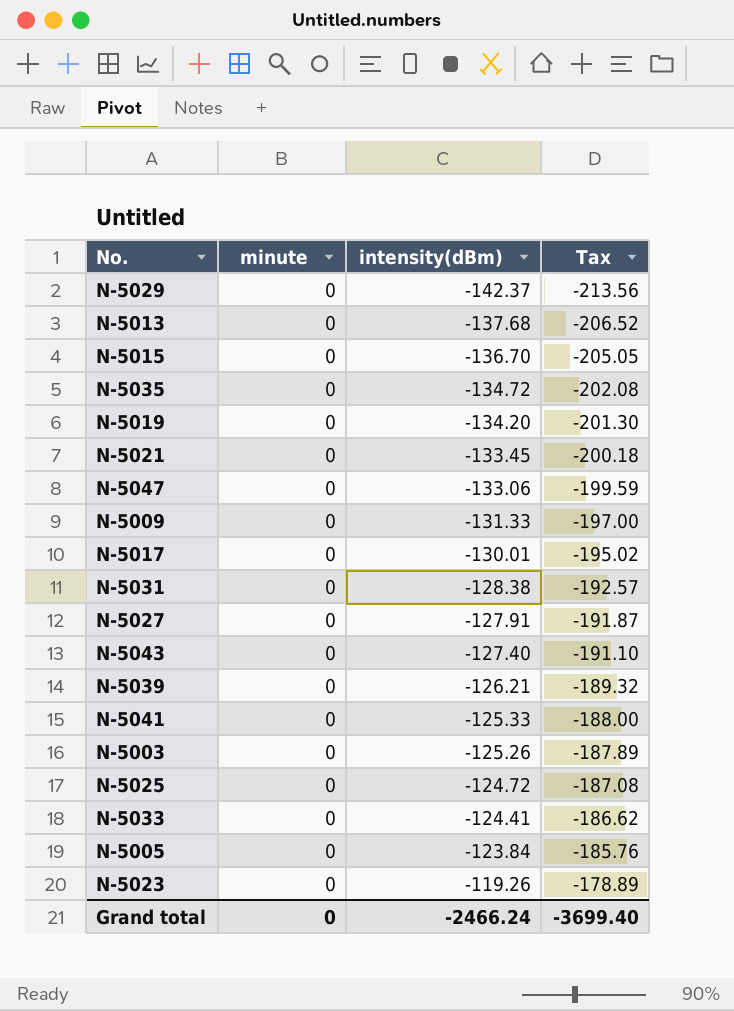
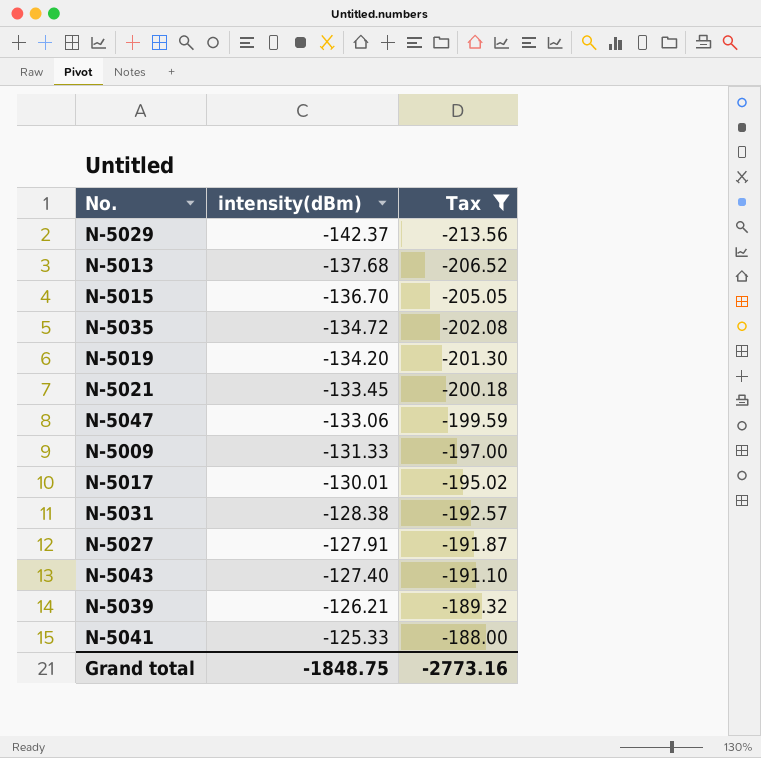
filter: none -> Tax <= -188.00
column minute | position: 2 -> none
Grand total | intensity(dBm): -2466.24 -> -1848.75
Grand total | Tax: -3699.40 -> -2773.16

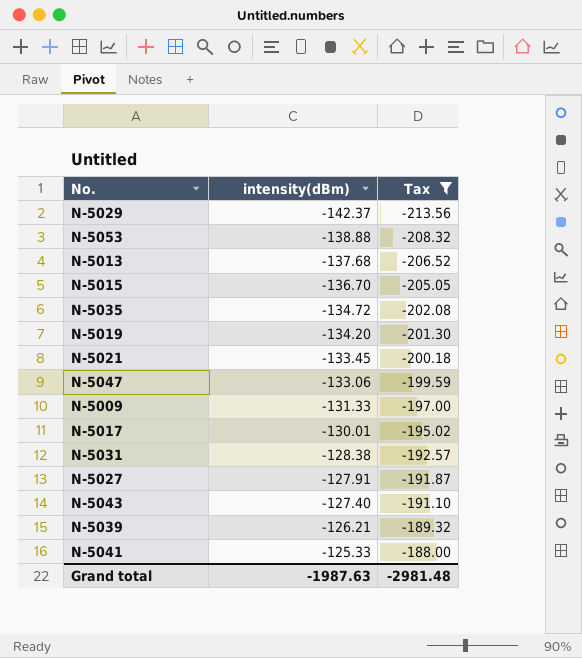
row N-5053: none -> -138.88 | -208.32
Grand total | intensity(dBm): -1848.75 -> -1987.63
Grand total | Tax: -2773.16 -> -2981.48

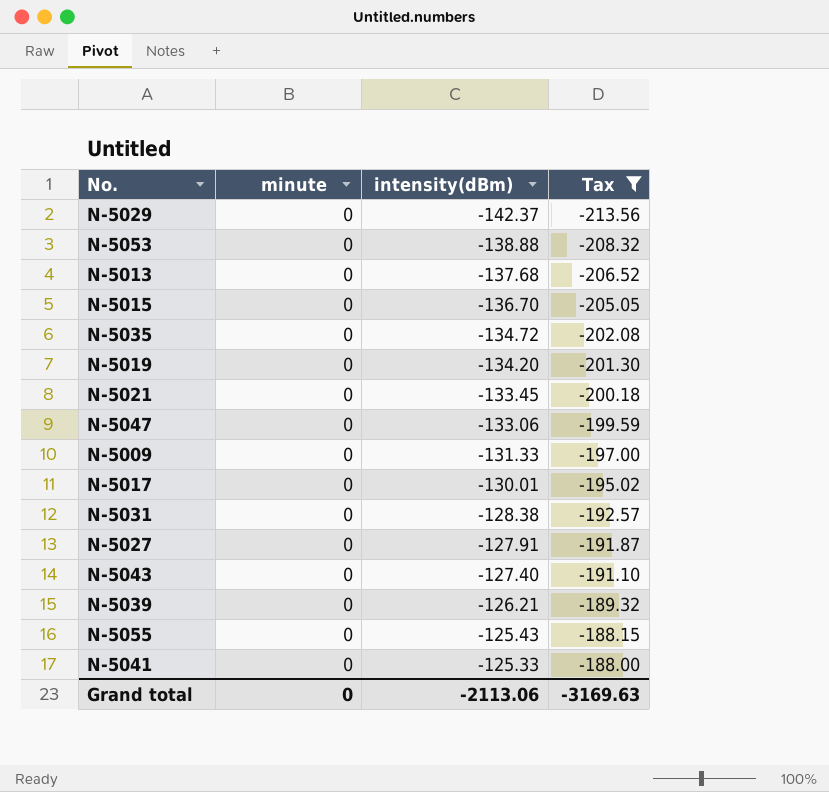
column minute | position: none -> 2
row N-5055: none -> 0 | -125.43 | -188.15
Grand total | intensity(dBm): -1987.63 -> -2113.06
Grand total | Tax: -2981.48 -> -3169.63

